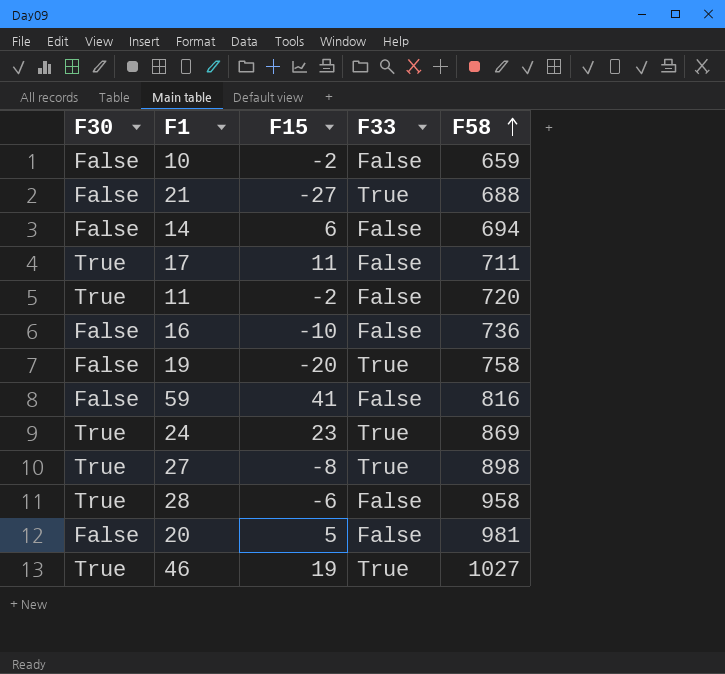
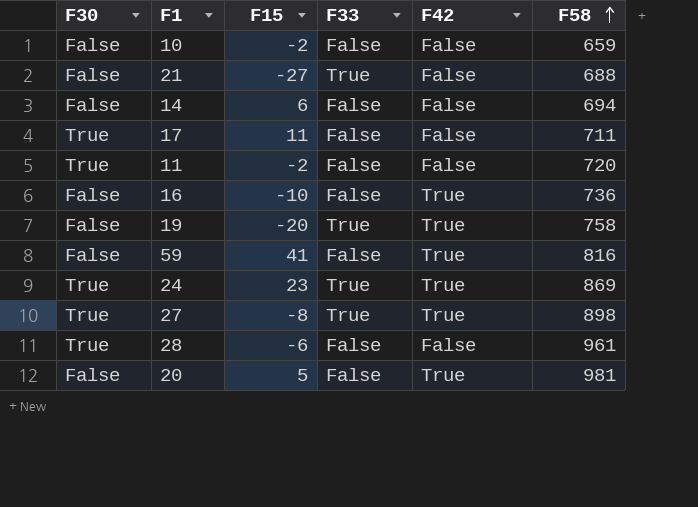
column F42 | position: none -> 5
row 46: True | 19 | True | 1027 -> none
28 | F58: 958 -> 961

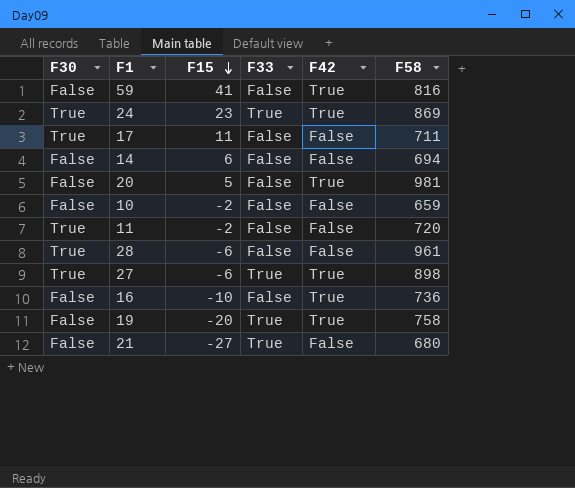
row order: F58 ascending -> F15 descending
27 | F15: -8 -> -6
21 | F58: 688 -> 680

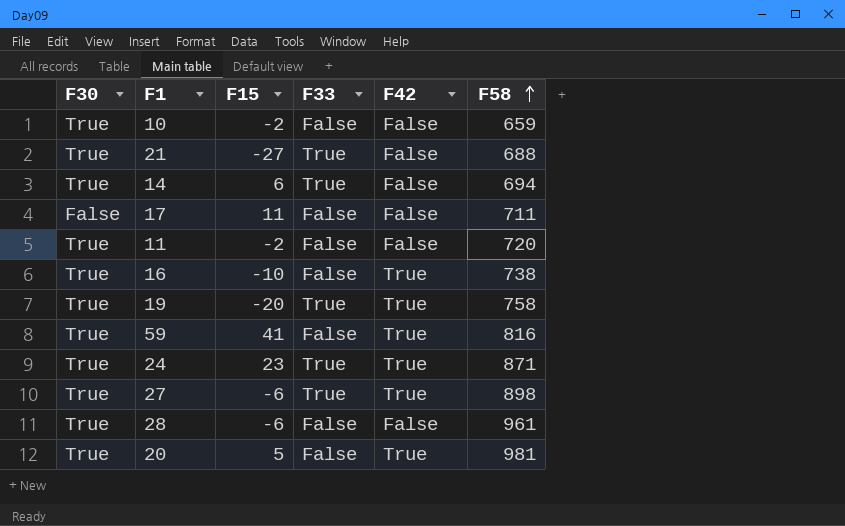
row order: F15 descending -> F58 ascending
10 | F30: False -> True
21 | F30: False -> True
21 | F58: 680 -> 688
14 | F30: False -> True
14 | F33: False -> True
17 | F30: True -> False
16 | F30: False -> True
16 | F58: 736 -> 738
19 | F30: False -> True
59 | F30: False -> True
24 | F58: 869 -> 871
20 | F30: False -> True

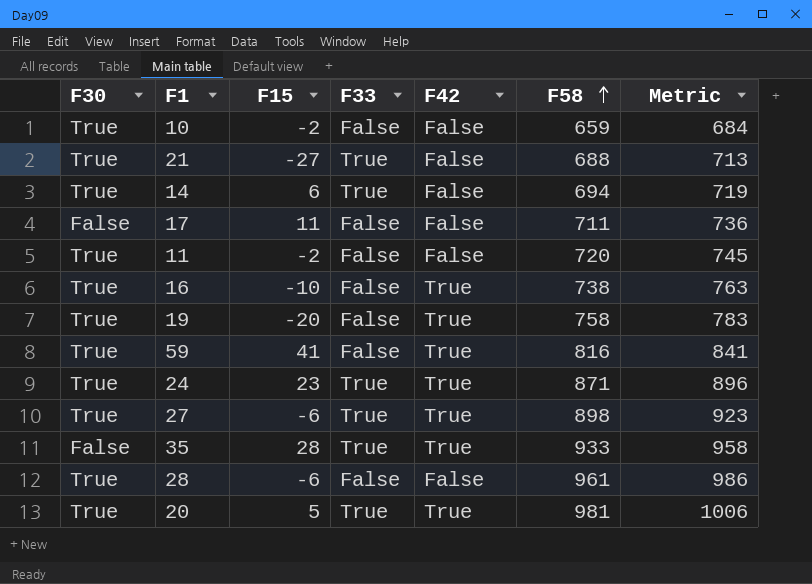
column Metric | formula: none -> [F58] + 25
19 | F33: True -> False
row 35: none -> False | 28 | True | True | 933 | 958
20 | F33: False -> True

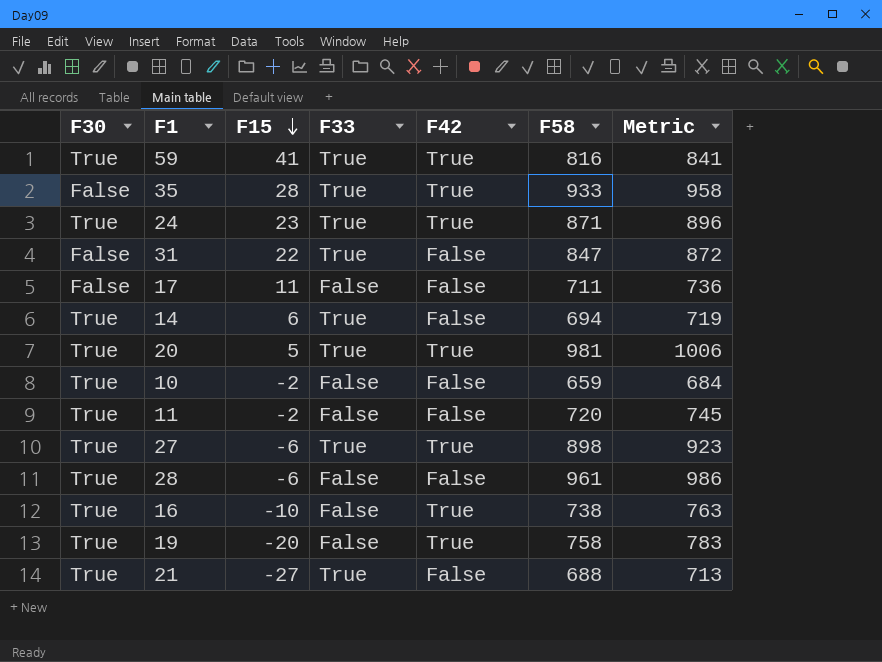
row order: F58 ascending -> F15 descending
59 | F33: False -> True
row 31: none -> False | 22 | True | False | 847 | 872

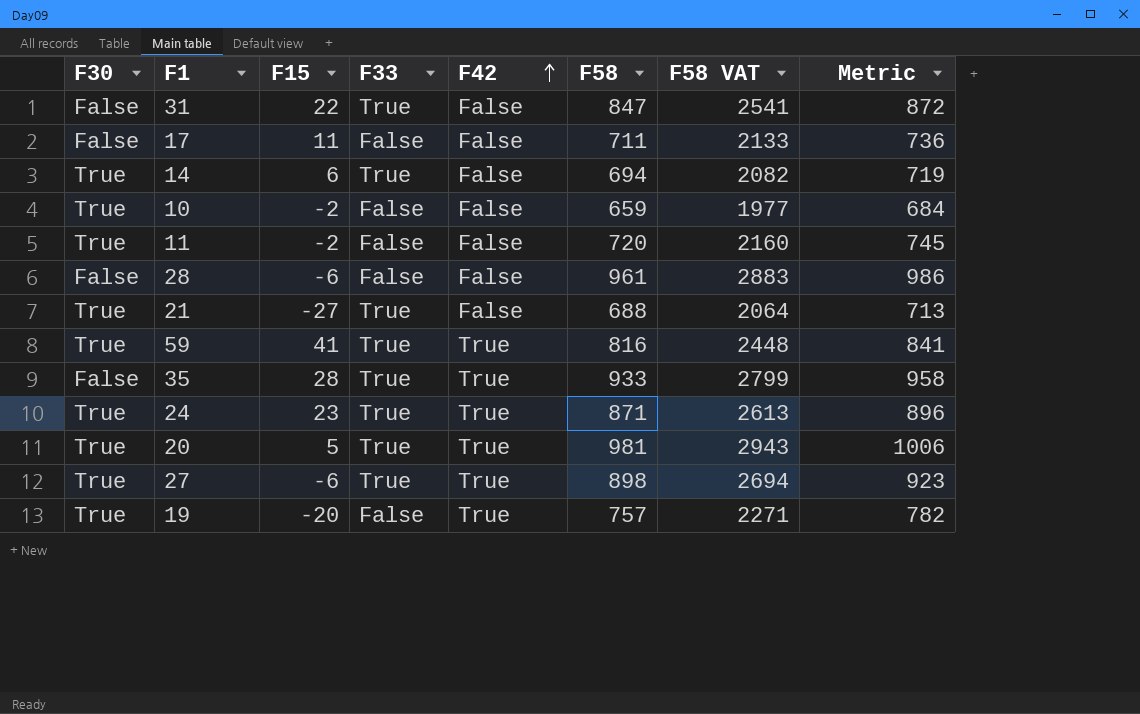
row order: F15 descending -> F42 ascending
column F58 VAT | formula: none -> [F58] * 3
row 16: True | -10 | False | True | 738 | 763 -> none
28 | F30: True -> False
19 | F58: 758 -> 757
19 | Metric: 783 -> 782

